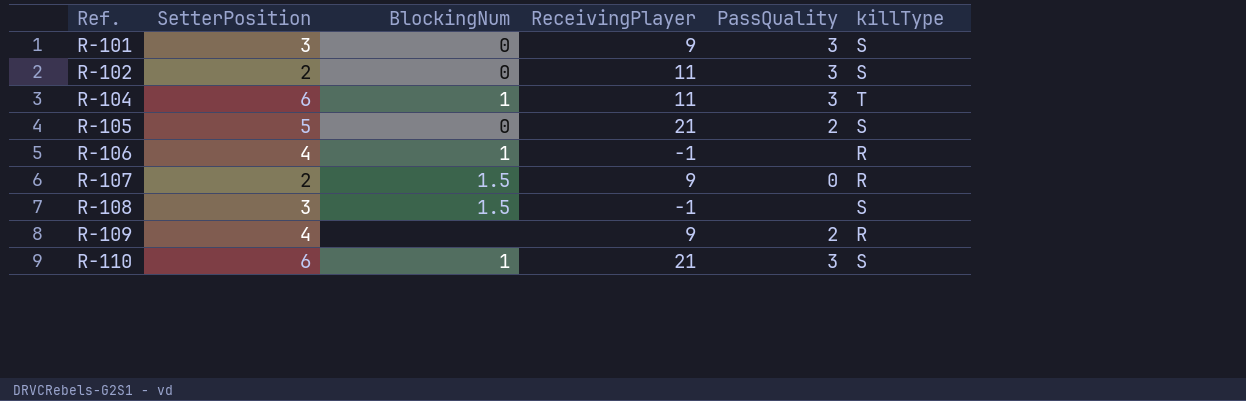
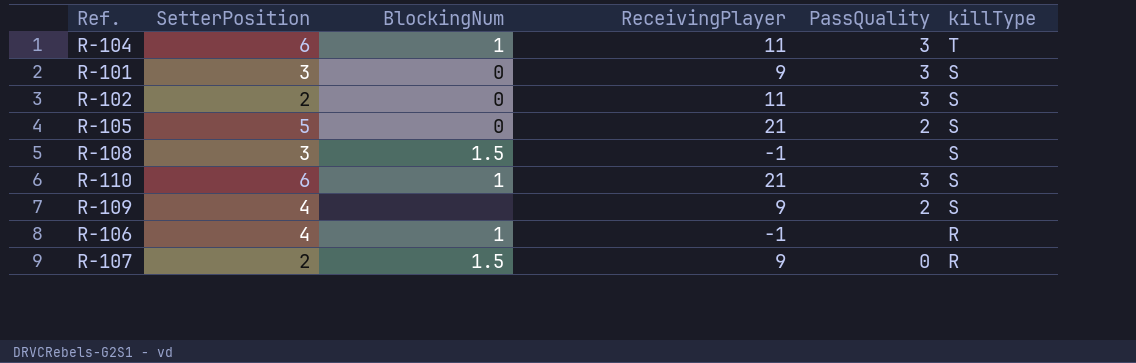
row order: Ref. ascending -> killType descending
R-109 | killType: R -> S

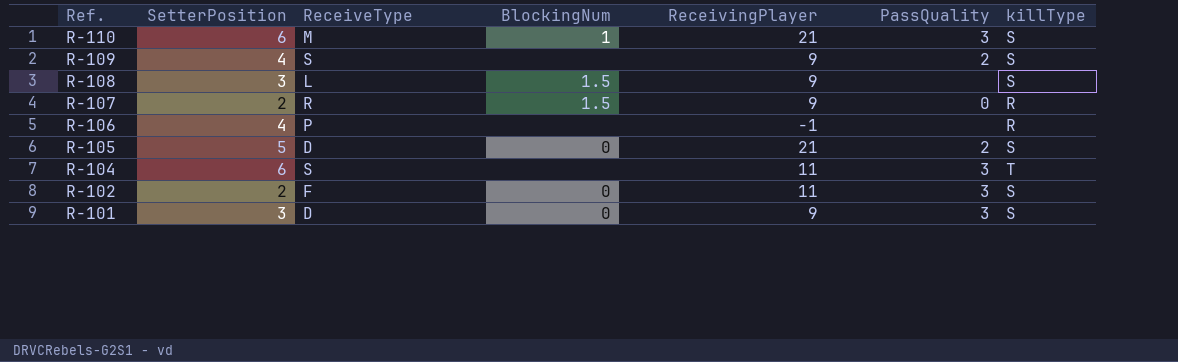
row order: killType descending -> Ref. descending
column ReceiveType | position: none -> 3
R-108 | ReceivingPlayer: -1 -> 9
R-106 | BlockingNum: 1 -> none
R-104 | BlockingNum: 1 -> none

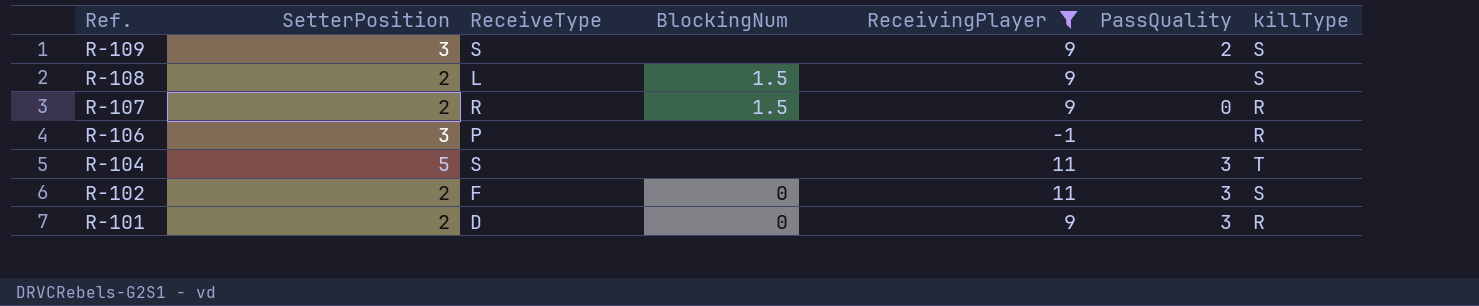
filter: none -> ReceivingPlayer != 21
R-109 | SetterPosition: 4 -> 3
R-108 | SetterPosition: 3 -> 2
R-106 | SetterPosition: 4 -> 3
R-104 | SetterPosition: 6 -> 5
R-101 | SetterPosition: 3 -> 2
R-101 | killType: S -> R

